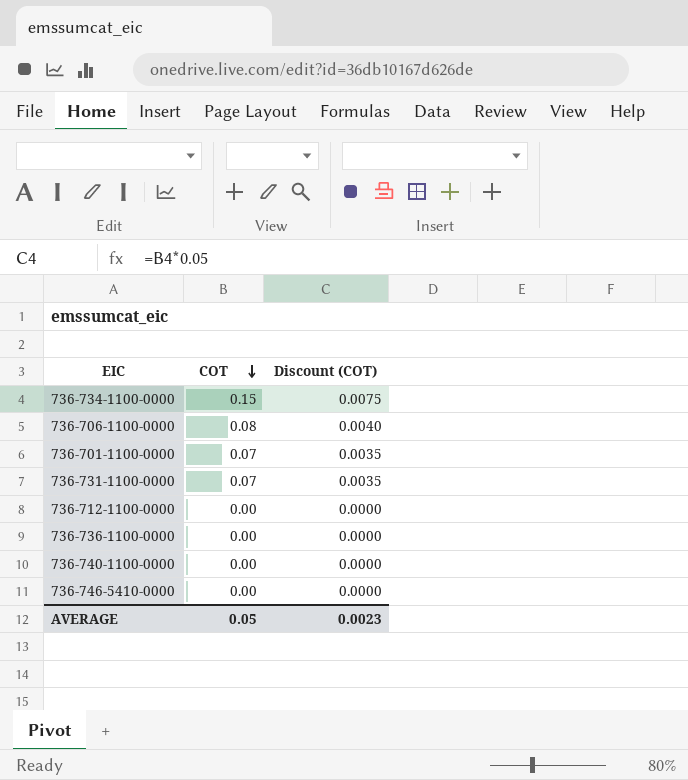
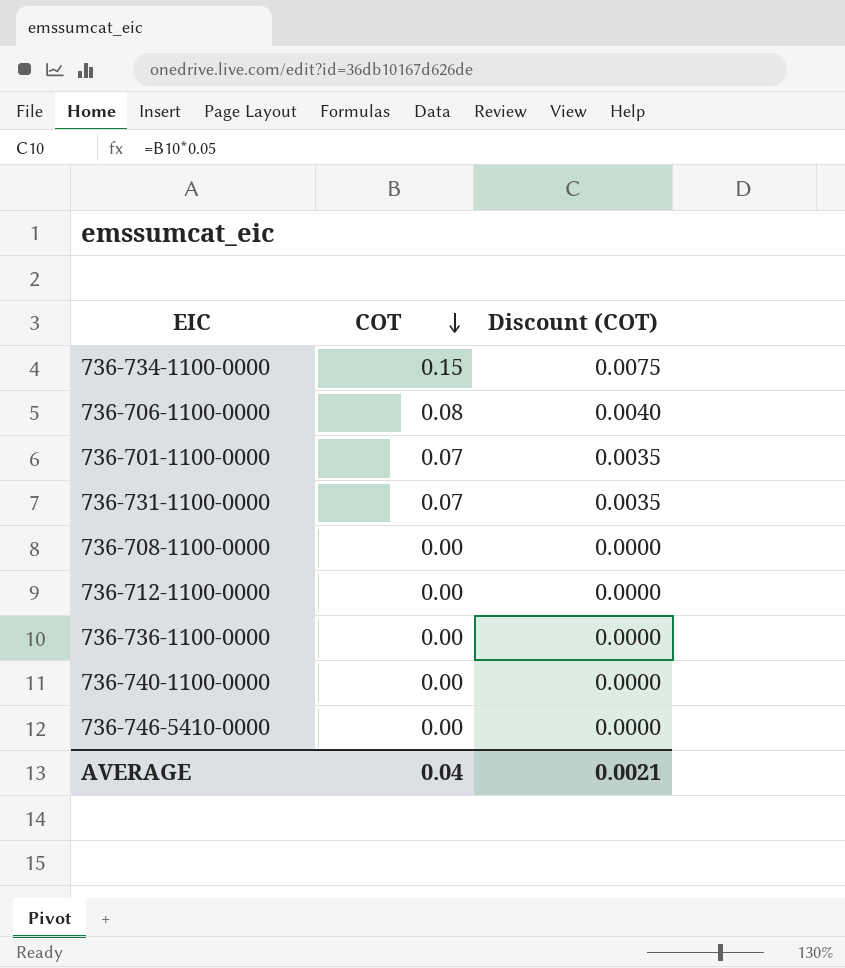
row 736-708-1100-0000: none -> 0.00 | 0.0000
AVERAGE | COT: 0.05 -> 0.04
AVERAGE | Discount (COT): 0.0023 -> 0.0021

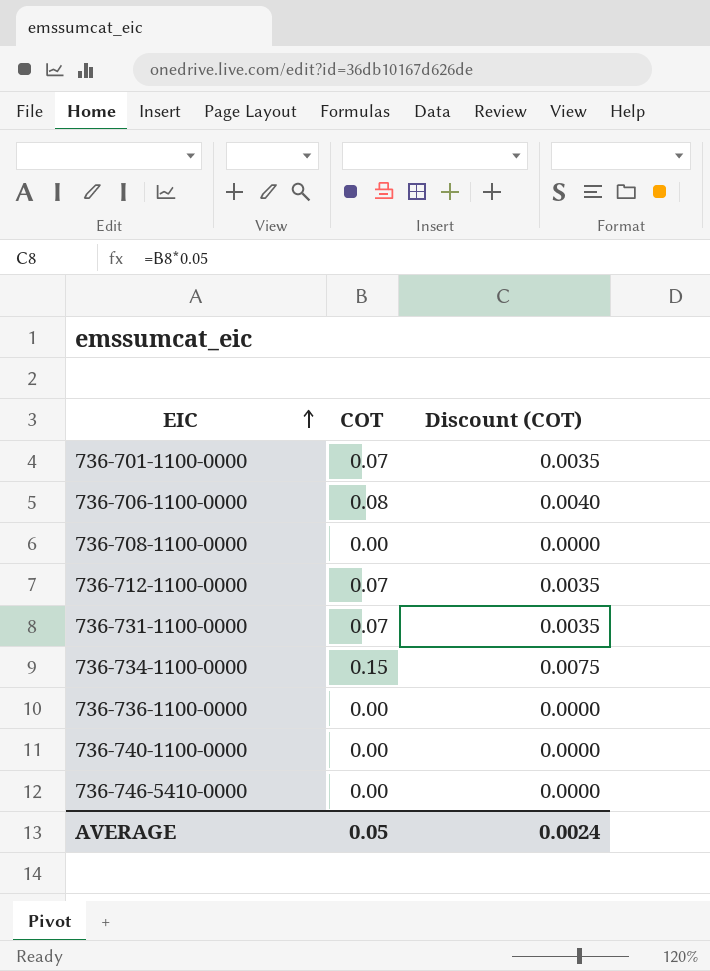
row order: COT descending -> EIC ascending
736-712-1100-0000 | COT: 0.00 -> 0.07
736-712-1100-0000 | Discount (COT): 0.0000 -> 0.0035
AVERAGE | COT: 0.04 -> 0.05
AVERAGE | Discount (COT): 0.0021 -> 0.0024

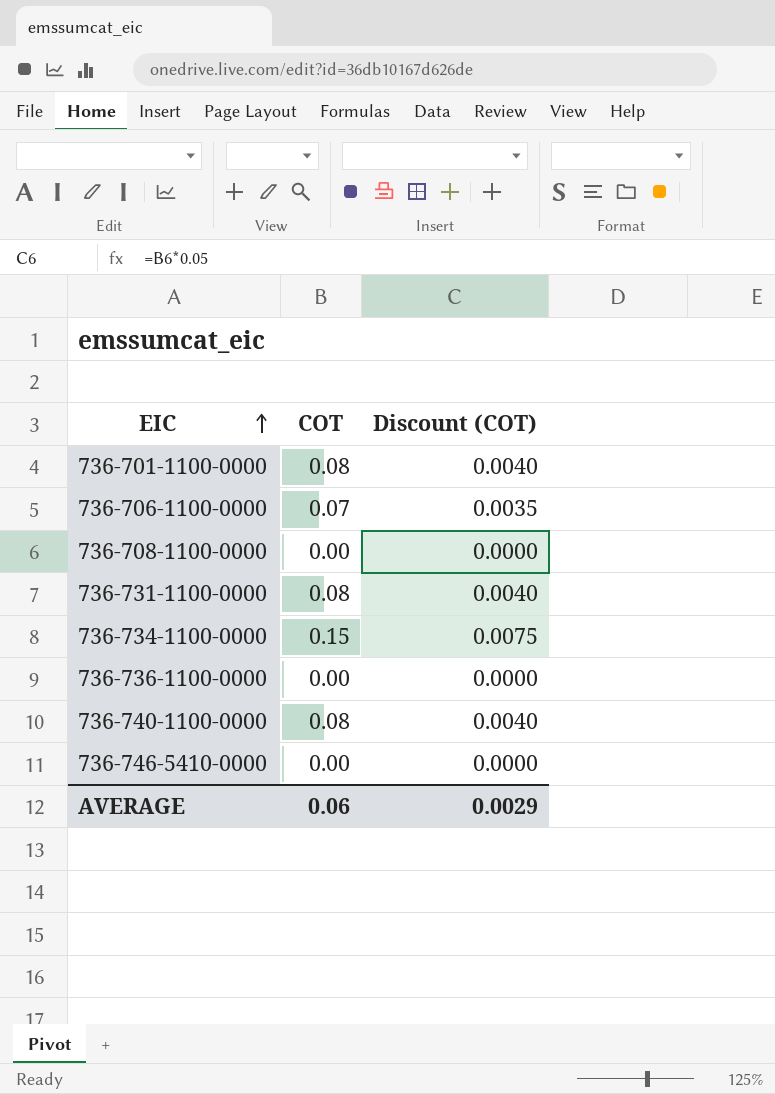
row 736-712-1100-0000: 0.07 | 0.0035 -> none
736-701-1100-0000 | COT: 0.07 -> 0.08
736-701-1100-0000 | Discount (COT): 0.0035 -> 0.0040
736-706-1100-0000 | COT: 0.08 -> 0.07
736-706-1100-0000 | Discount (COT): 0.0040 -> 0.0035
736-731-1100-0000 | COT: 0.07 -> 0.08
736-731-1100-0000 | Discount (COT): 0.0035 -> 0.0040
736-740-1100-0000 | COT: 0.00 -> 0.08
736-740-1100-0000 | Discount (COT): 0.0000 -> 0.0040
AVERAGE | COT: 0.05 -> 0.06
AVERAGE | Discount (COT): 0.0024 -> 0.0029

